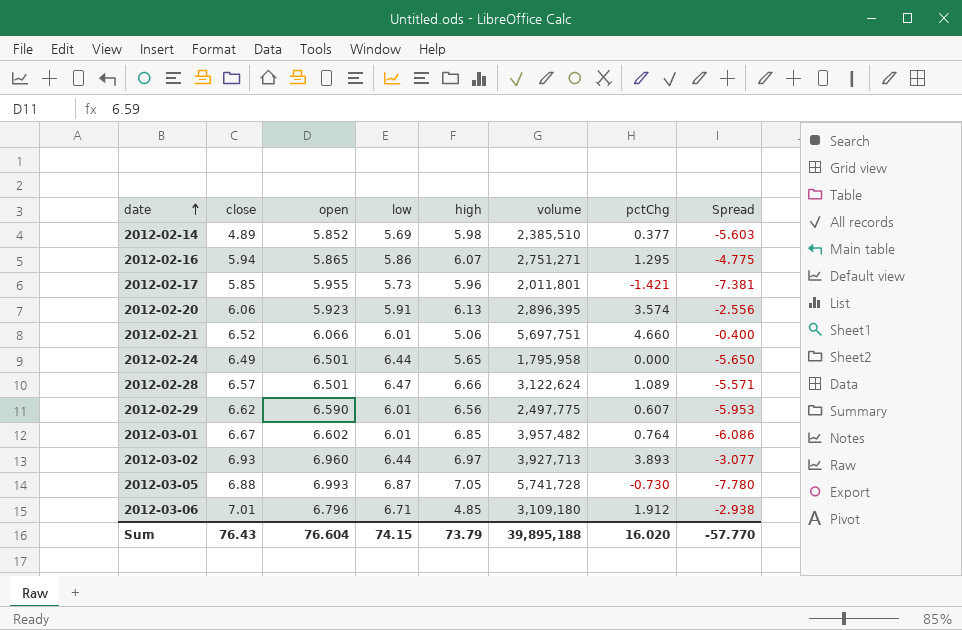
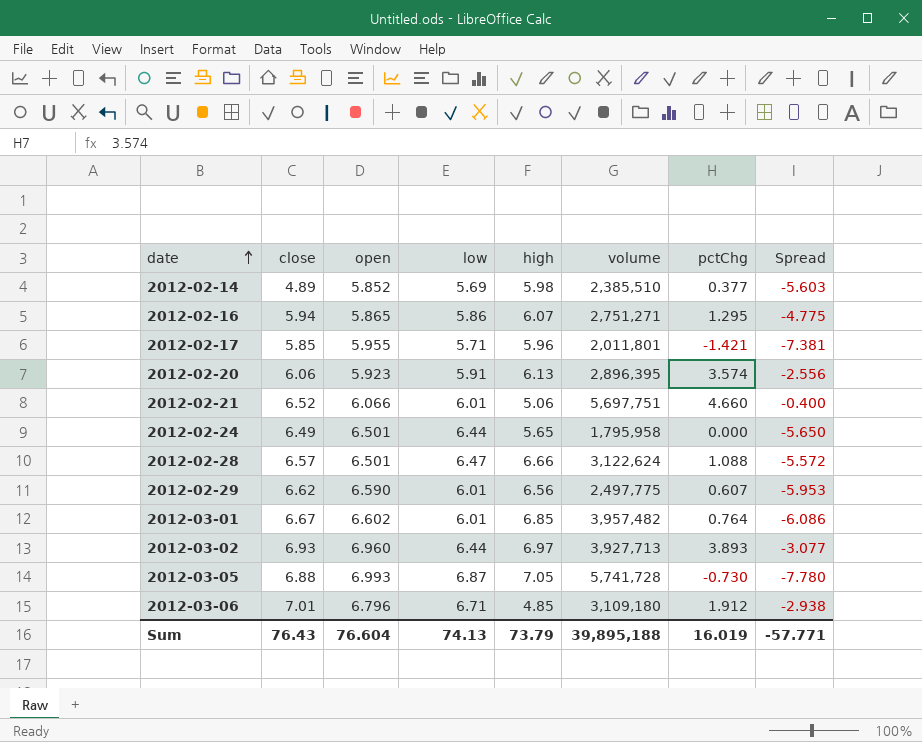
2012-02-17 | low: 5.73 -> 5.71
2012-02-28 | pctChg: 1.089 -> 1.088
2012-02-28 | Spread: -5.571 -> -5.572
Sum | low: 74.15 -> 74.13
Sum | pctChg: 16.020 -> 16.019
Sum | Spread: -57.770 -> -57.771

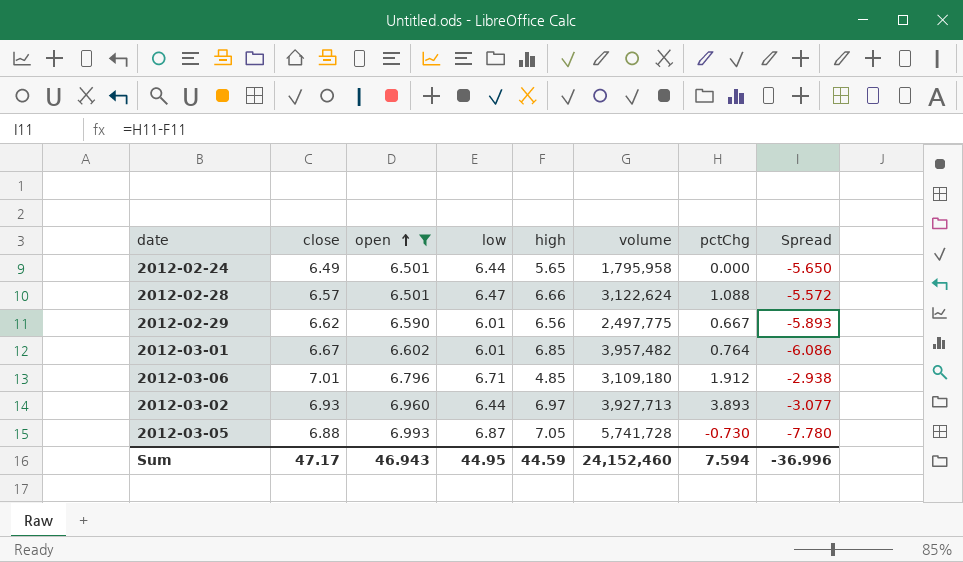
filter: none -> open >= 6.501
row order: date ascending -> open ascending
2012-02-29 | pctChg: 0.607 -> 0.667
2012-02-29 | Spread: -5.953 -> -5.893
Sum | close: 76.43 -> 47.17
Sum | open: 76.604 -> 46.943
Sum | low: 74.13 -> 44.95
Sum | high: 73.79 -> 44.59
Sum | volume: 39,895,188 -> 24,152,460
Sum | pctChg: 16.019 -> 7.594
Sum | Spread: -57.771 -> -36.996

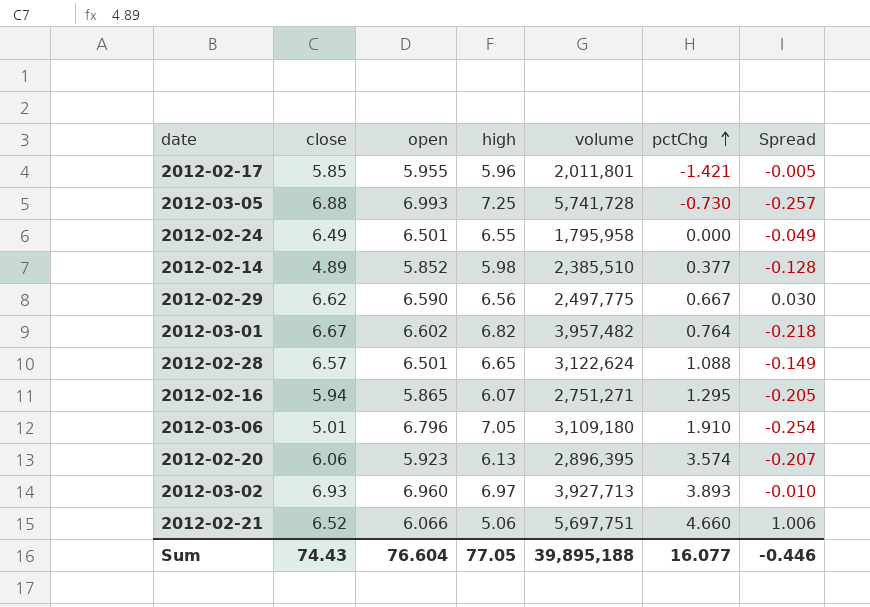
filter: open >= 6.501 -> none
row order: open ascending -> pctChg ascending
column low | position: 4 -> none
column Spread | formula: [pctChg] - [high] -> [open] - [high]
2012-03-05 | high: 7.05 -> 7.25
2012-02-24 | high: 5.65 -> 6.55
2012-03-01 | high: 6.85 -> 6.82
2012-02-28 | high: 6.66 -> 6.65
2012-03-06 | close: 7.01 -> 5.01
2012-03-06 | high: 4.85 -> 7.05
2012-03-06 | pctChg: 1.912 -> 1.910
Sum | close: 47.17 -> 74.43
Sum | open: 46.943 -> 76.604
Sum | high: 44.59 -> 77.05
Sum | volume: 24,152,460 -> 39,895,188
Sum | pctChg: 7.594 -> 16.077
Sum | Spread: -36.996 -> -0.446

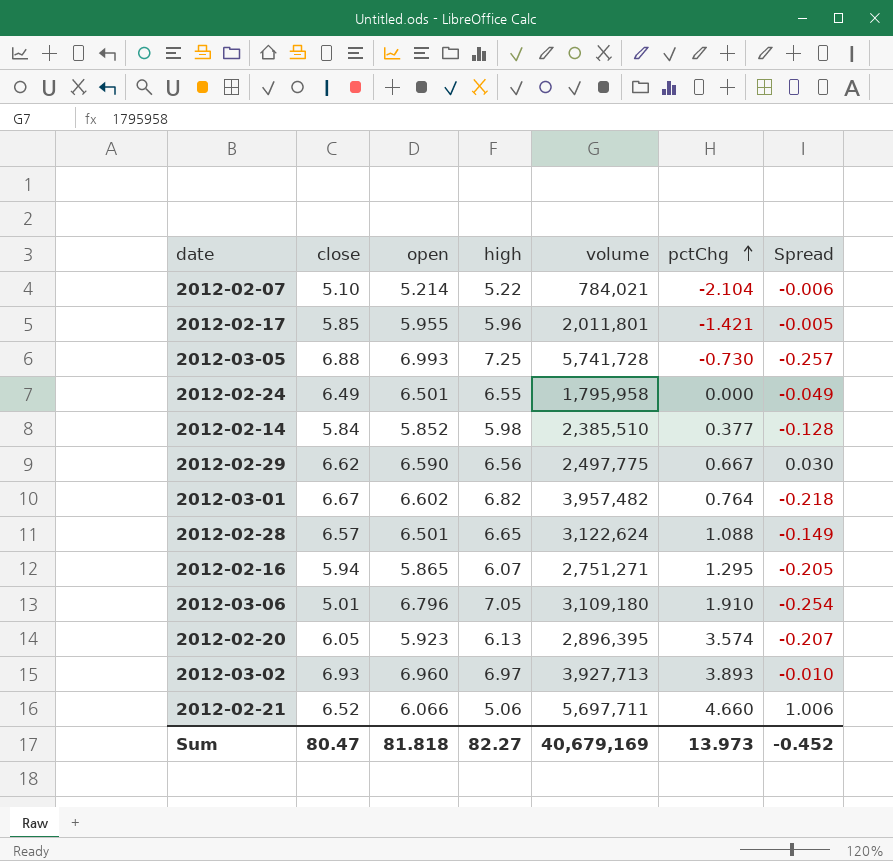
row 2012-02-07: none -> 5.10 | 5.214 | 5.22 | 784,021 | -2.104 | -0.006
2012-02-14 | close: 4.89 -> 5.84
2012-02-20 | close: 6.06 -> 6.05
2012-02-21 | volume: 5,697,751 -> 5,697,711
Sum | close: 74.43 -> 80.47
Sum | open: 76.604 -> 81.818
Sum | high: 77.05 -> 82.27
Sum | volume: 39,895,188 -> 40,679,169
Sum | pctChg: 16.077 -> 13.973
Sum | Spread: -0.446 -> -0.452

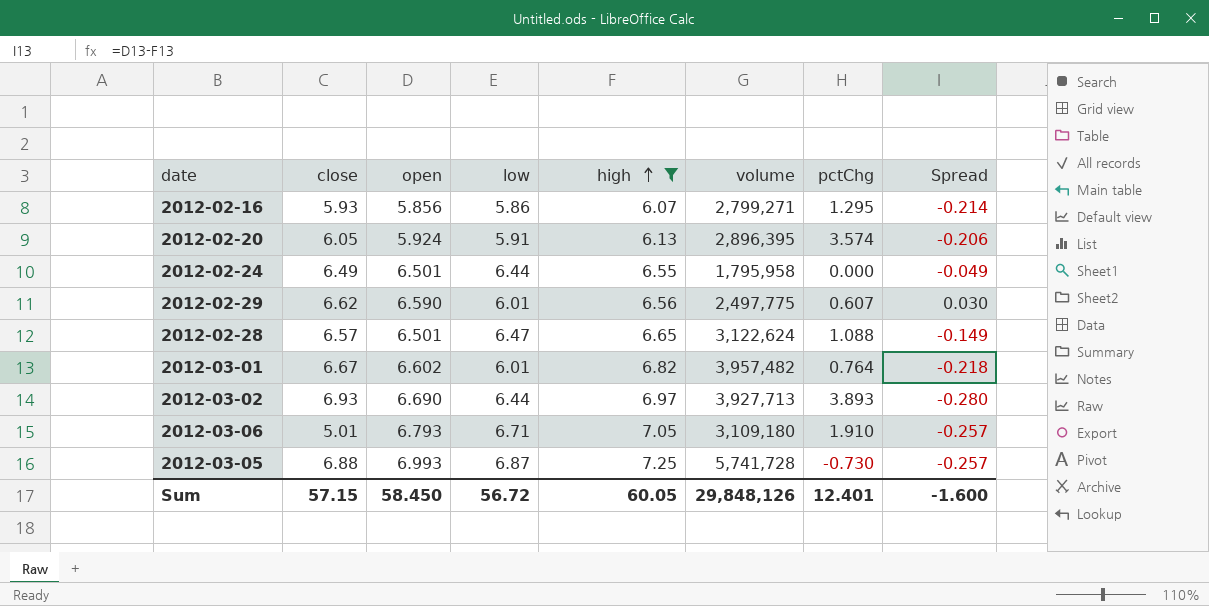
filter: none -> high >= 6.07
row order: pctChg ascending -> high ascending
column low | position: none -> 4
2012-02-16 | close: 5.94 -> 5.93
2012-02-16 | open: 5.865 -> 5.856
2012-02-16 | volume: 2,751,271 -> 2,799,271
2012-02-16 | Spread: -0.205 -> -0.214
2012-02-20 | open: 5.923 -> 5.924
2012-02-20 | Spread: -0.207 -> -0.206
2012-02-29 | pctChg: 0.667 -> 0.607
2012-03-02 | open: 6.960 -> 6.690
2012-03-02 | Spread: -0.010 -> -0.280
2012-03-06 | open: 6.796 -> 6.793
2012-03-06 | Spread: -0.254 -> -0.257
Sum | close: 80.47 -> 57.15
Sum | open: 81.818 -> 58.450
Sum | high: 82.27 -> 60.05
Sum | volume: 40,679,169 -> 29,848,126
Sum | pctChg: 13.973 -> 12.401
Sum | Spread: -0.452 -> -1.600

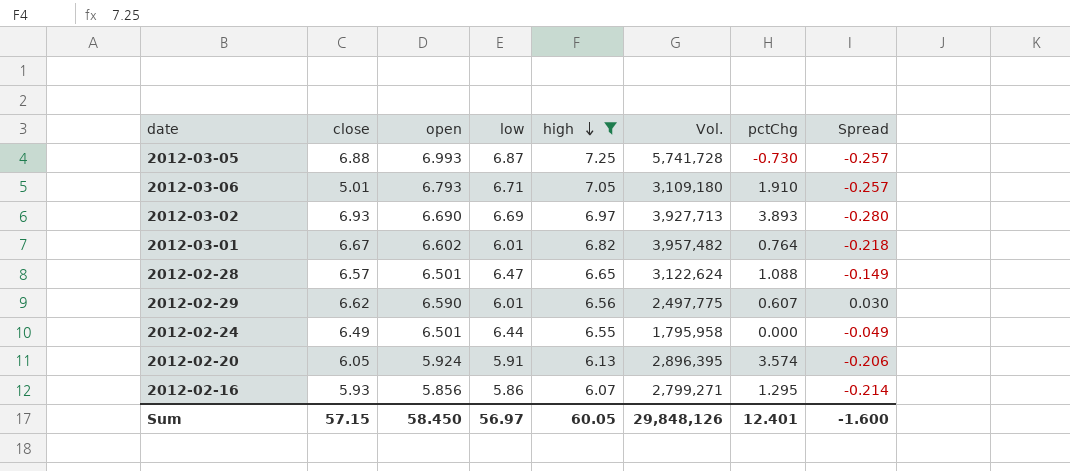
row order: high ascending -> high descending
column name: volume -> Vol.
2012-03-02 | low: 6.44 -> 6.69
Sum | low: 56.72 -> 56.97

